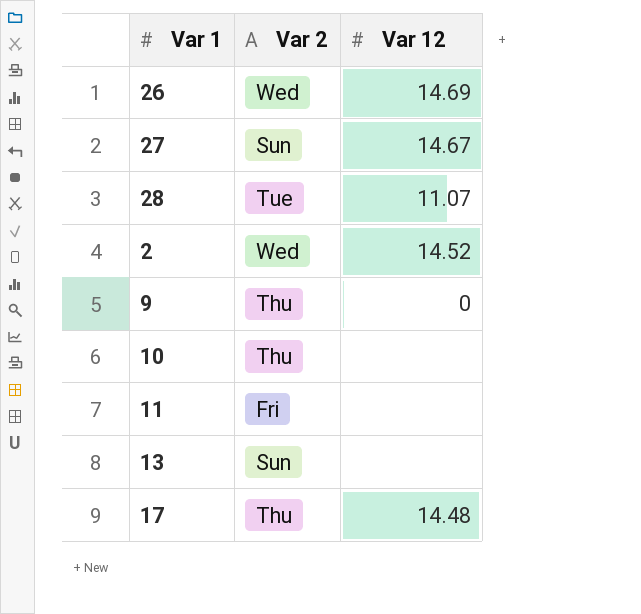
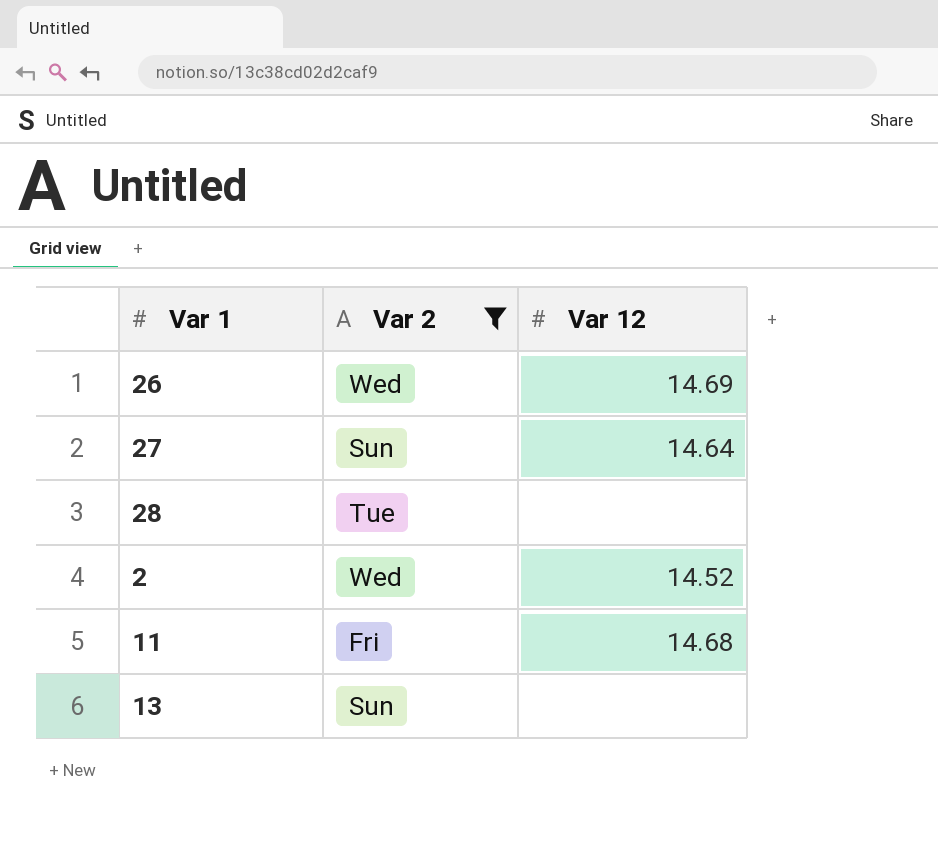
filter: none -> Var 2 != Thu
27 | Var 12: 14.67 -> 14.64
28 | Var 12: 11.07 -> none
11 | Var 12: none -> 14.68

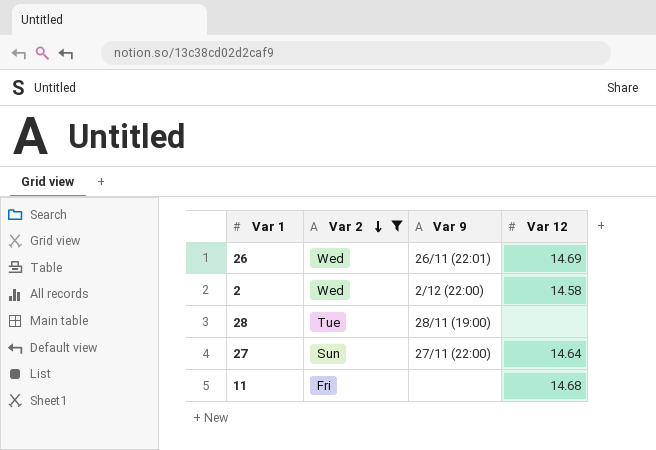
row order: none -> Var 2 descending
column Var 9 | position: none -> 3
row 13: Sun | none -> none
2 | Var 12: 14.52 -> 14.58

